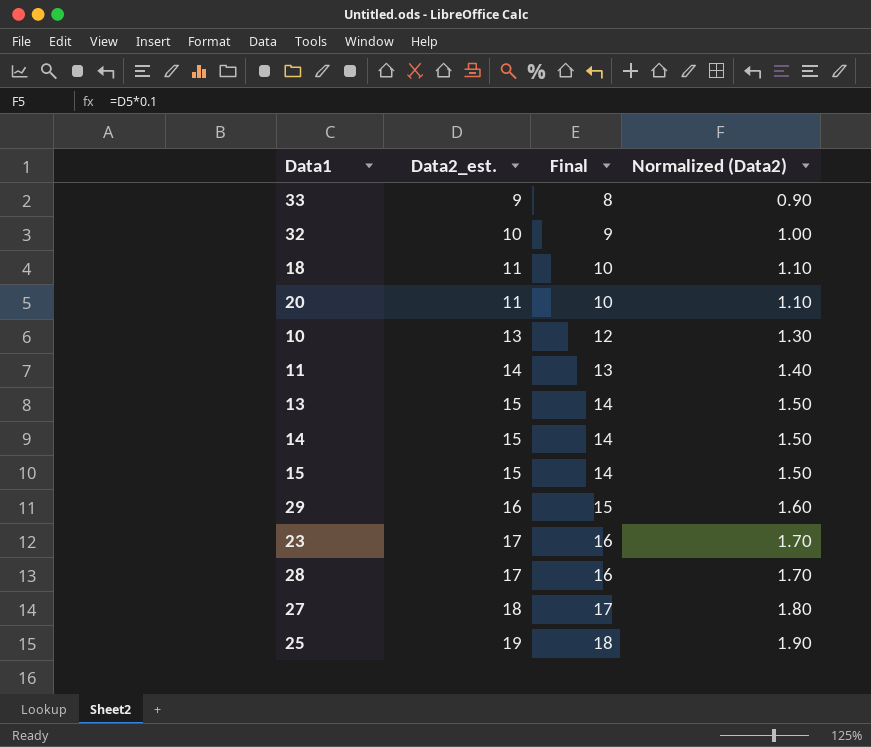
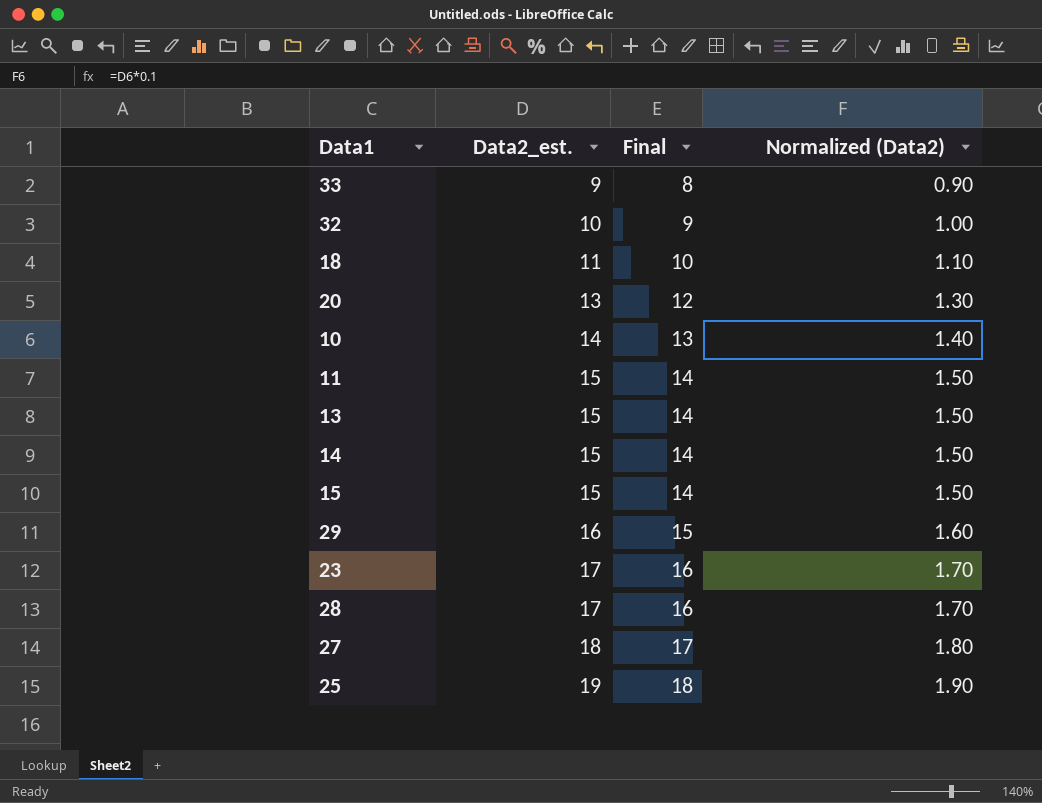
20 | Data2_est.: 11 -> 13
20 | Final: 10 -> 12
20 | Normalized (Data2): 1.10 -> 1.30
10 | Data2_est.: 13 -> 14
10 | Final: 12 -> 13
10 | Normalized (Data2): 1.30 -> 1.40
11 | Data2_est.: 14 -> 15
11 | Final: 13 -> 14
11 | Normalized (Data2): 1.40 -> 1.50

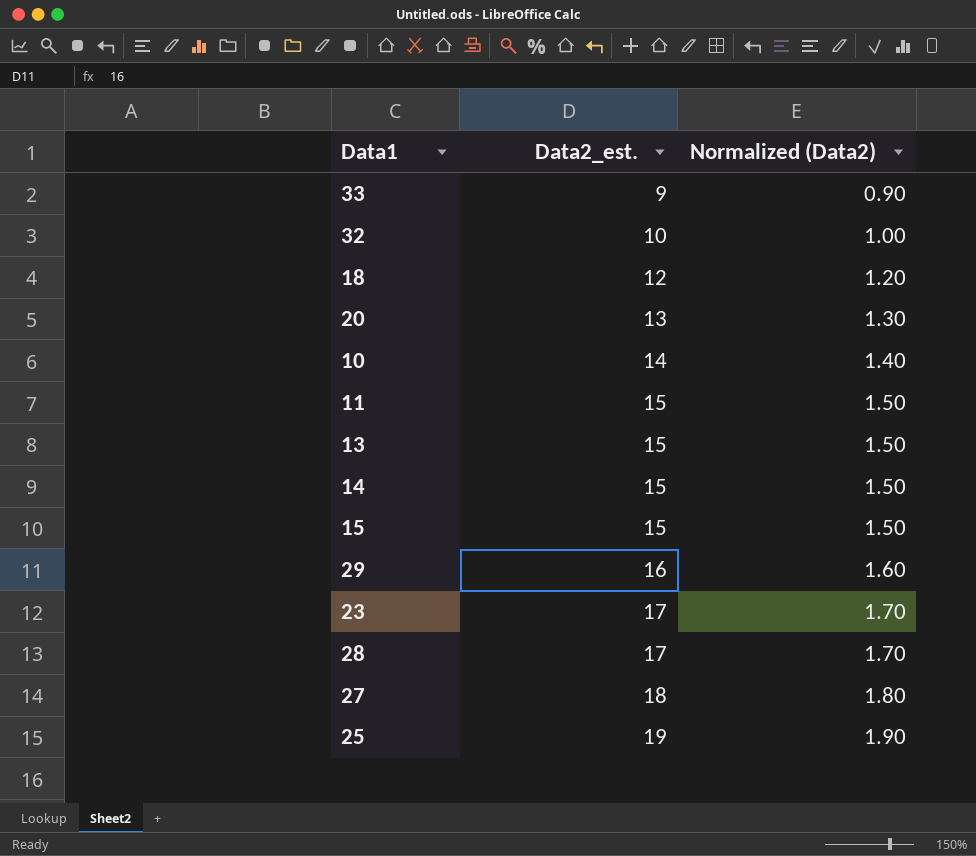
column Final | formula: [Data2_est.] - 1 -> none
18 | Data2_est.: 11 -> 12
18 | Normalized (Data2): 1.10 -> 1.20

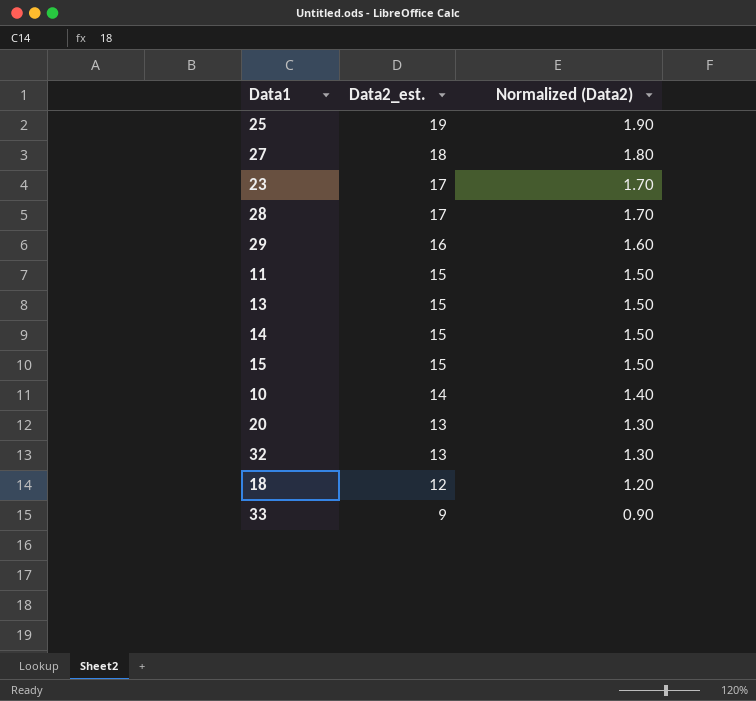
row order: Data2_est. ascending -> Data2_est. descending
32 | Data2_est.: 10 -> 13
32 | Normalized (Data2): 1.00 -> 1.30

